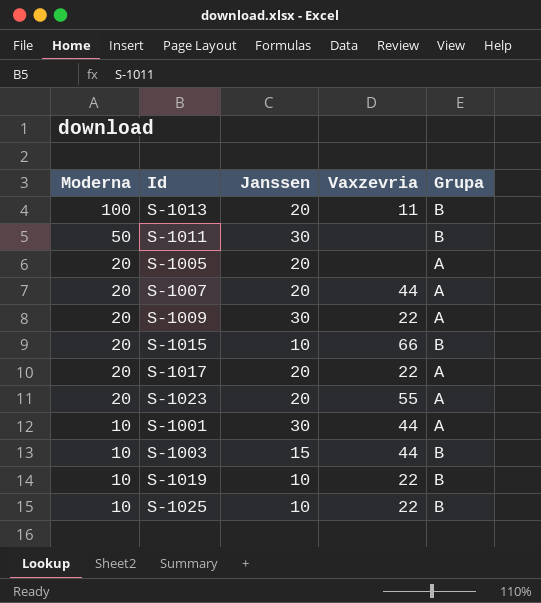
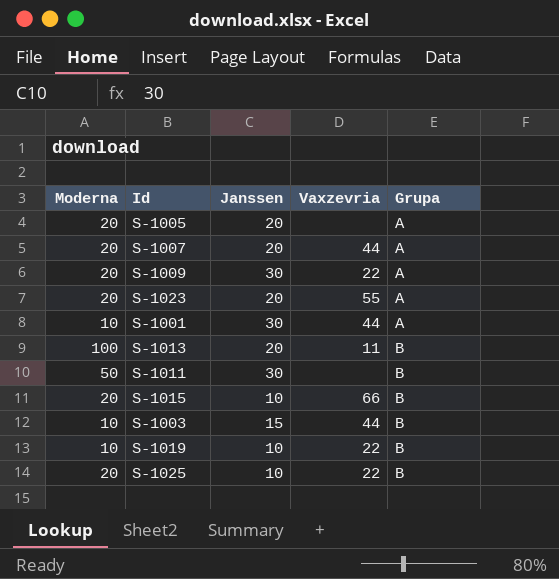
row order: Moderna descending -> Grupa ascending
row S-1017: 20 | 20 | 22 | A -> none
S-1025 | Moderna: 10 -> 20

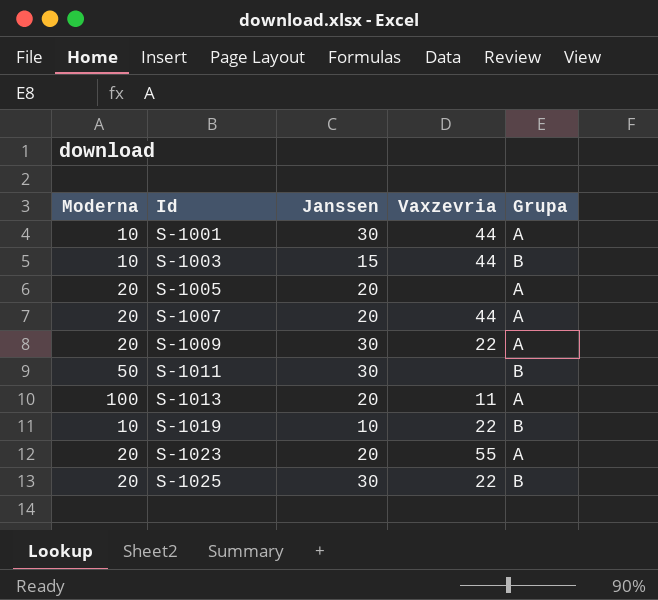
row order: Grupa ascending -> Id ascending
row S-1015: 20 | 10 | 66 | B -> none
S-1013 | Grupa: B -> A
S-1025 | Janssen: 10 -> 30

